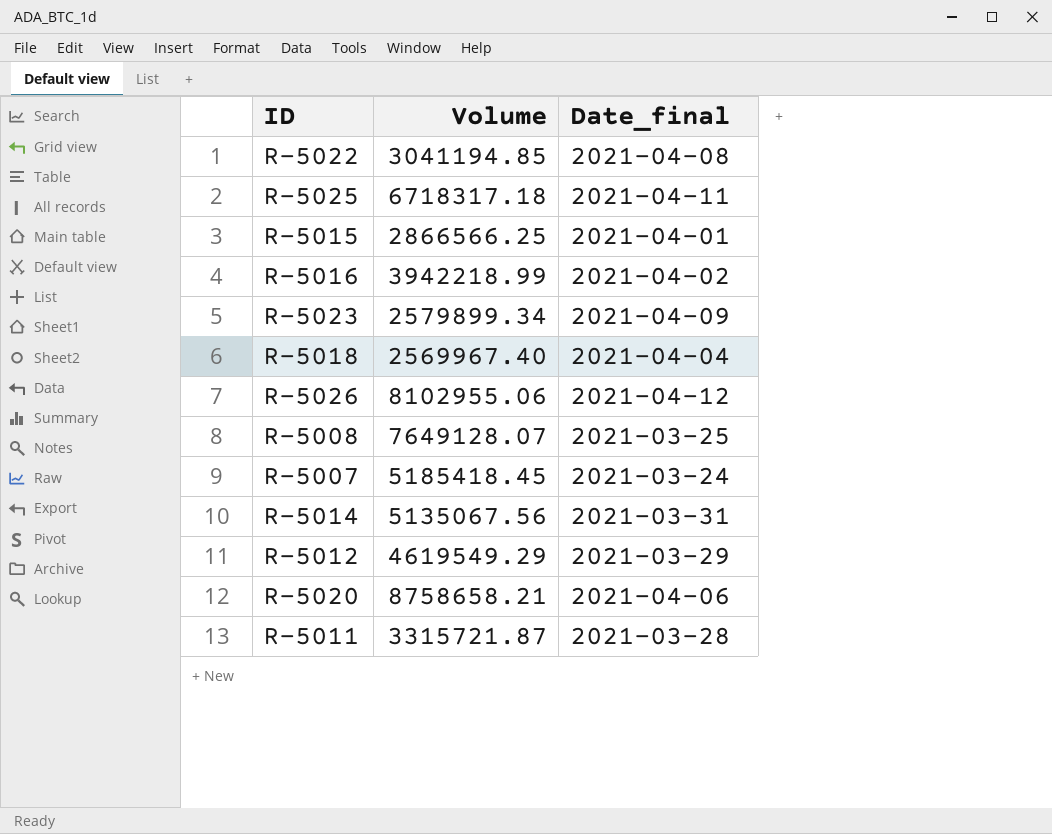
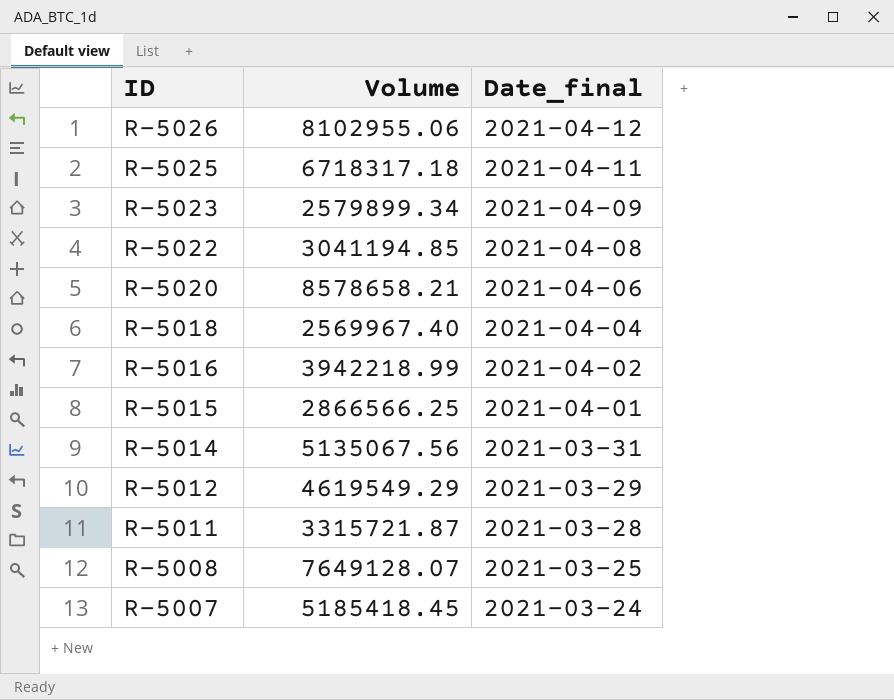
row order: none -> ID descending
R-5020 | Volume: 8758658.21 -> 8578658.21

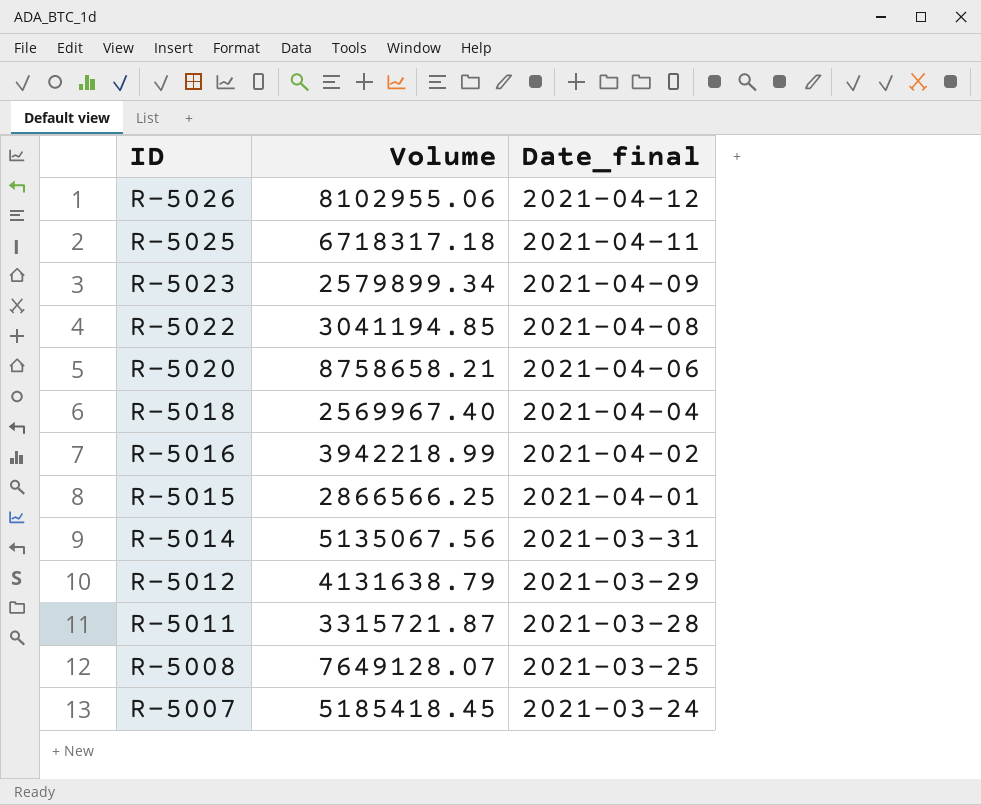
R-5020 | Volume: 8578658.21 -> 8758658.21
R-5012 | Volume: 4619549.29 -> 4131638.79

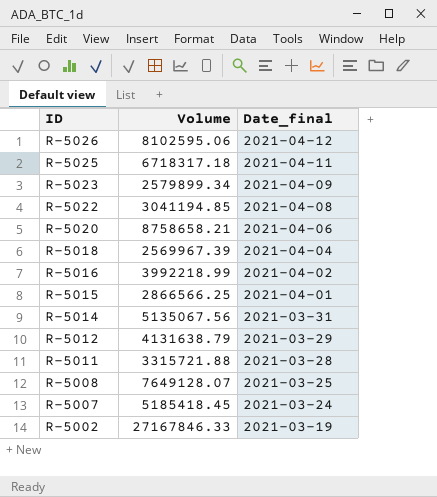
R-5026 | Volume: 8102955.06 -> 8102595.06
R-5018 | Volume: 2569967.40 -> 2569967.39
R-5016 | Volume: 3942218.99 -> 3992218.99
R-5011 | Volume: 3315721.87 -> 3315721.88
row R-5002: none -> 27167846.33 | 2021-03-19

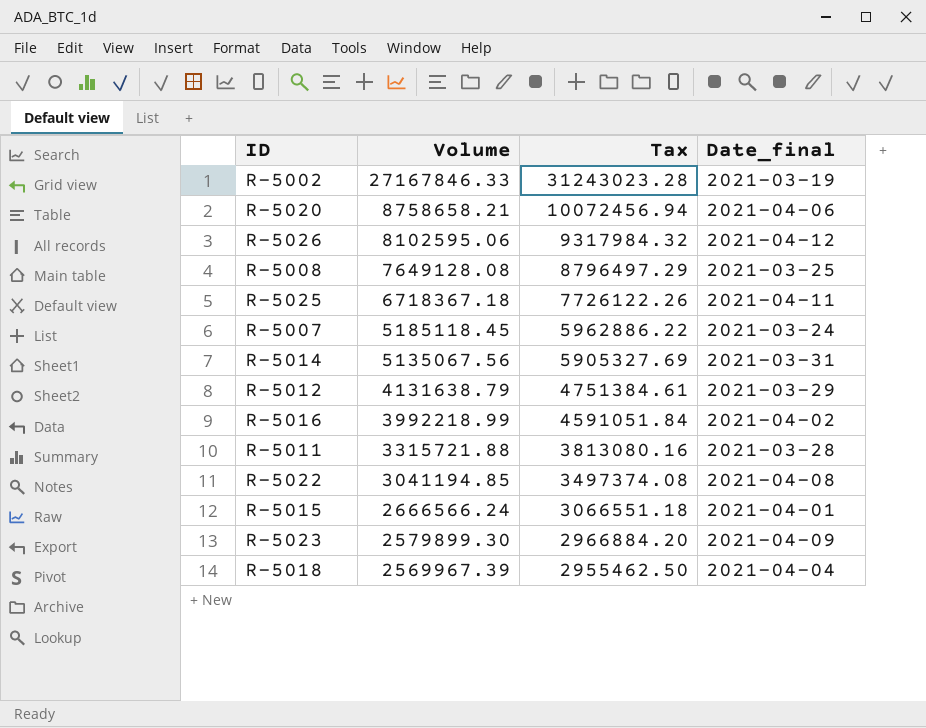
row order: ID descending -> Volume descending
column Tax | formula: none -> [Volume] * 1.15
R-5008 | Volume: 7649128.07 -> 7649128.08
R-5025 | Volume: 6718317.18 -> 6718367.18
R-5007 | Volume: 5185418.45 -> 5185118.45
R-5015 | Volume: 2866566.25 -> 2666566.24
R-5023 | Volume: 2579899.34 -> 2579899.30

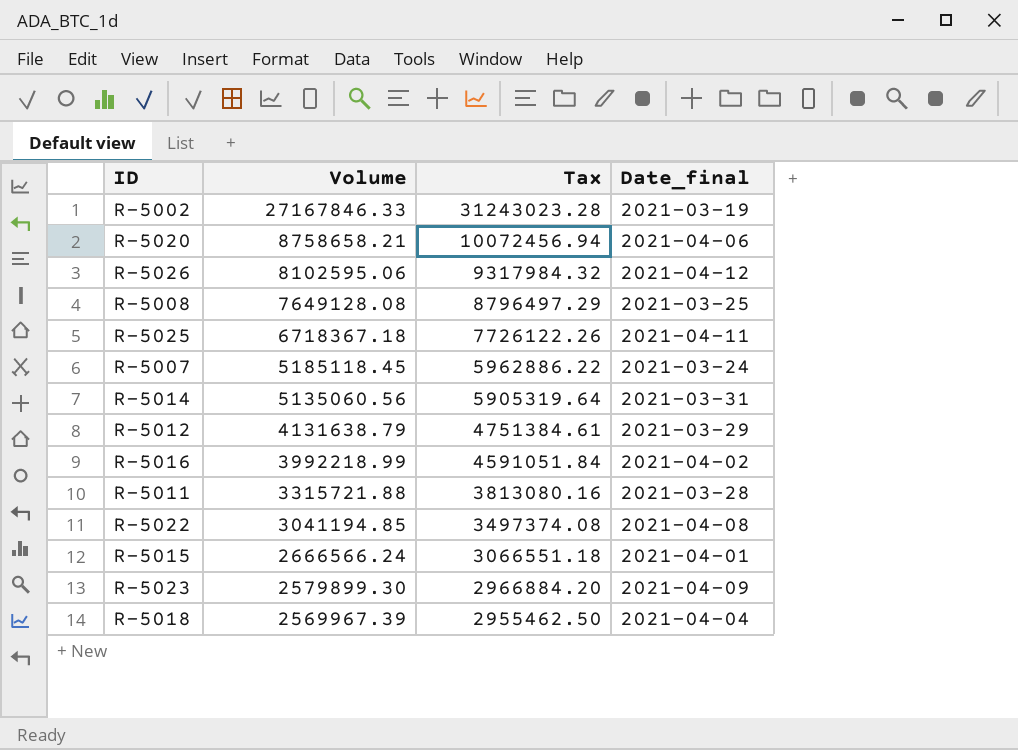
R-5014 | Volume: 5135067.56 -> 5135060.56
R-5014 | Tax: 5905327.69 -> 5905319.64

